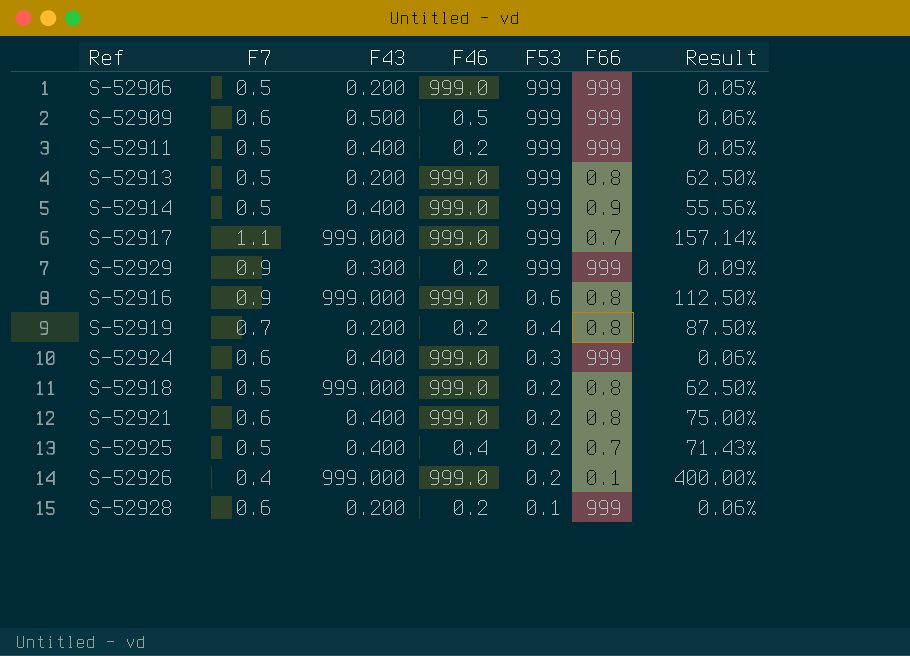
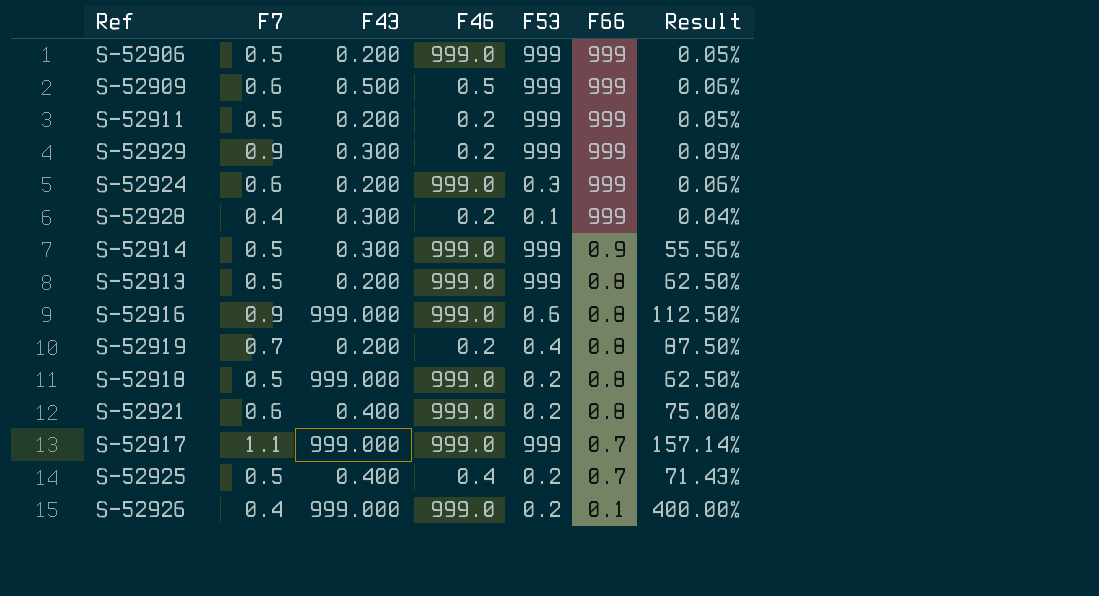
row order: F53 descending -> F66 descending
S-52911 | F43: 0.400 -> 0.200
S-52924 | F43: 0.400 -> 0.200
S-52928 | F7: 0.6 -> 0.4
S-52928 | F43: 0.200 -> 0.300
S-52928 | Result: 0.06% -> 0.04%
S-52914 | F43: 0.400 -> 0.300

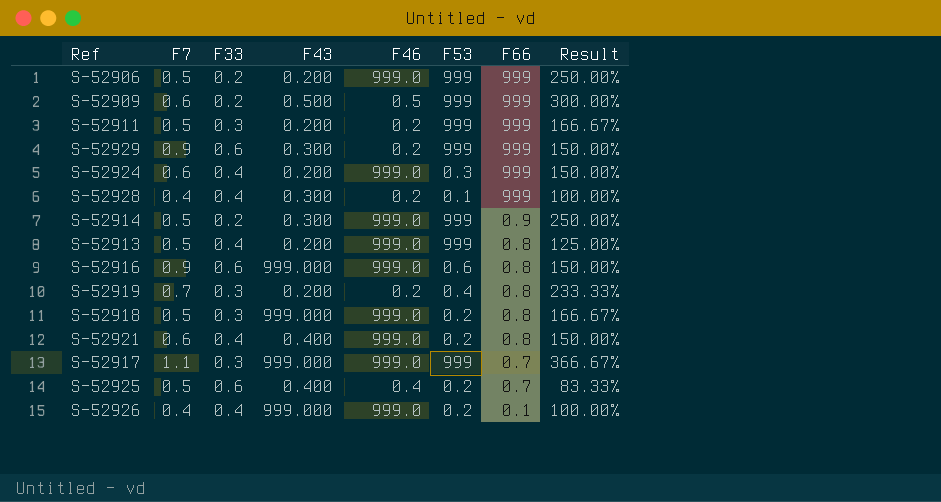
column F33 | position: none -> 3
column Result | formula: [F7] / [F66] -> [F7] / [F33]

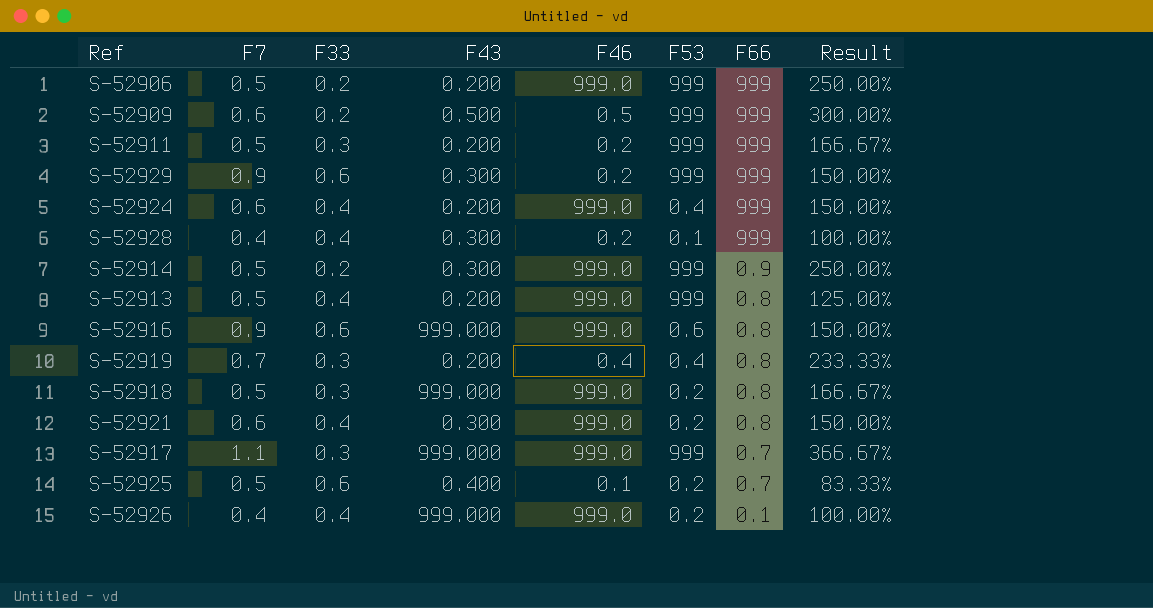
S-52924 | F53: 0.3 -> 0.4
S-52919 | F46: 0.2 -> 0.4
S-52921 | F43: 0.400 -> 0.300
S-52925 | F46: 0.4 -> 0.1

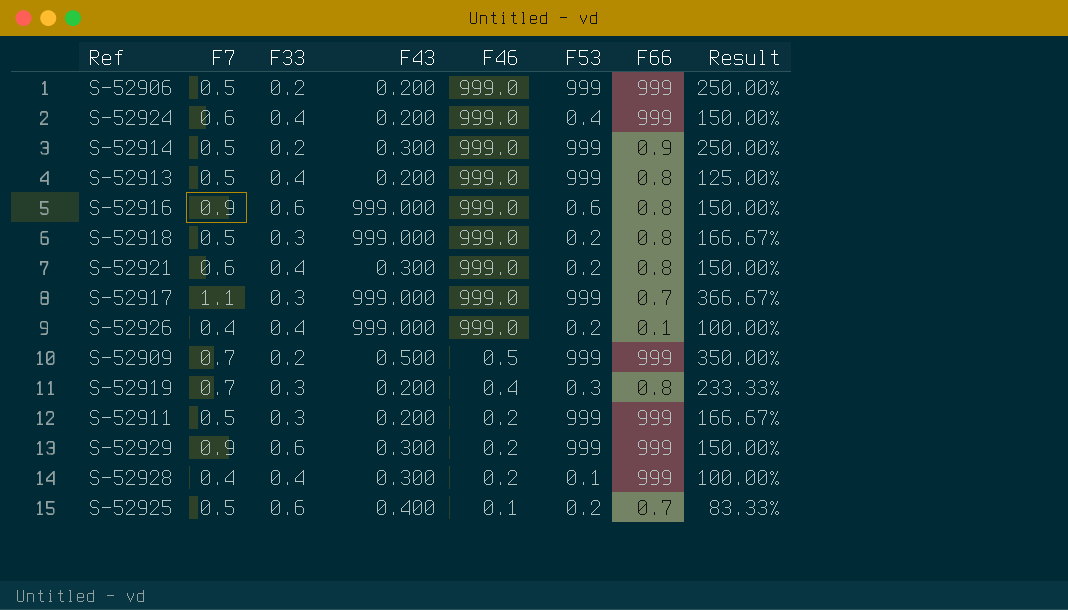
row order: F66 descending -> F46 descending
S-52909 | F7: 0.6 -> 0.7
S-52909 | Result: 300.00% -> 350.00%
S-52919 | F53: 0.4 -> 0.3

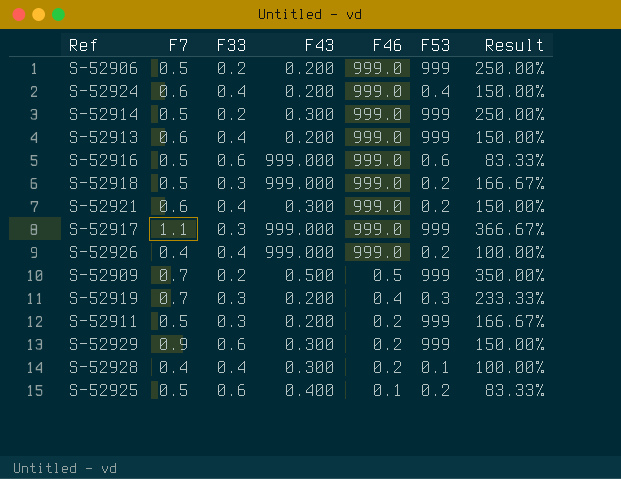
column F66 | position: 7 -> none
S-52913 | F7: 0.5 -> 0.6
S-52913 | Result: 125.00% -> 150.00%
S-52916 | F7: 0.9 -> 0.5
S-52916 | Result: 150.00% -> 83.33%

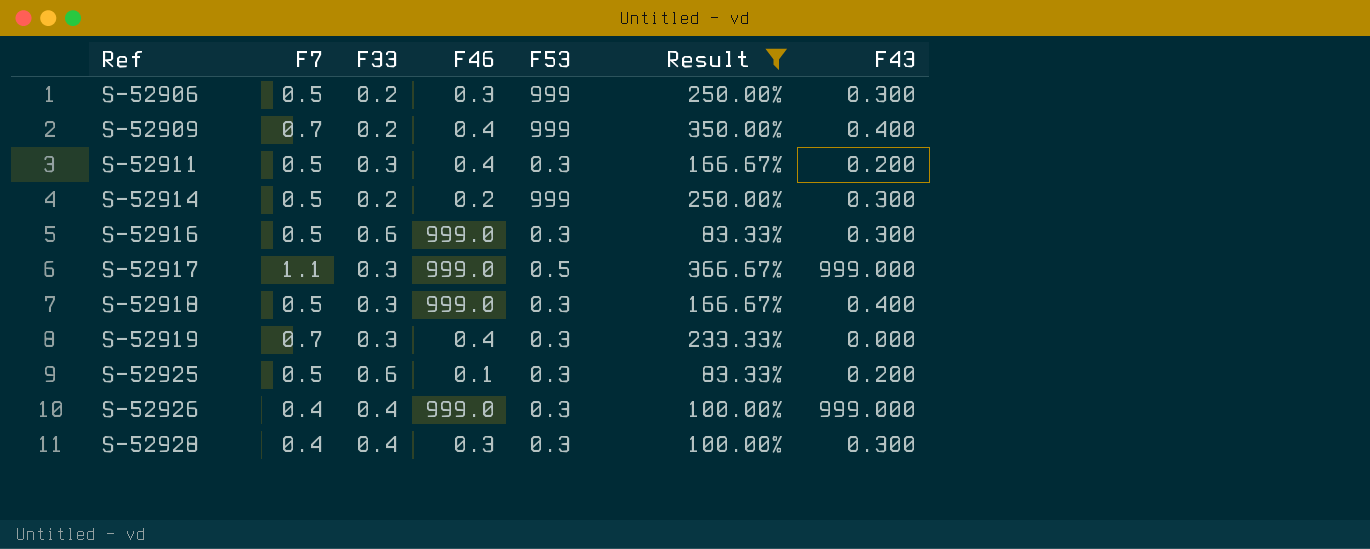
filter: none -> Result != 150.00%
row order: F46 descending -> Ref ascending
column F43 | position: 4 -> 7
S-52906 | F46: 999.0 -> 0.3
S-52906 | F43: 0.200 -> 0.300
S-52909 | F46: 0.5 -> 0.4
S-52909 | F43: 0.500 -> 0.400
S-52911 | F46: 0.2 -> 0.4
S-52911 | F53: 999 -> 0.3
S-52914 | F46: 999.0 -> 0.2
S-52916 | F53: 0.6 -> 0.3
S-52916 | F43: 999.000 -> 0.300
S-52917 | F53: 999 -> 0.5
S-52918 | F53: 0.2 -> 0.3
S-52918 | F43: 999.000 -> 0.400
S-52919 | F43: 0.200 -> 0.000
S-52925 | F53: 0.2 -> 0.3
S-52925 | F43: 0.400 -> 0.200
S-52926 | F53: 0.2 -> 0.3
S-52928 | F46: 0.2 -> 0.3
S-52928 | F53: 0.1 -> 0.3

